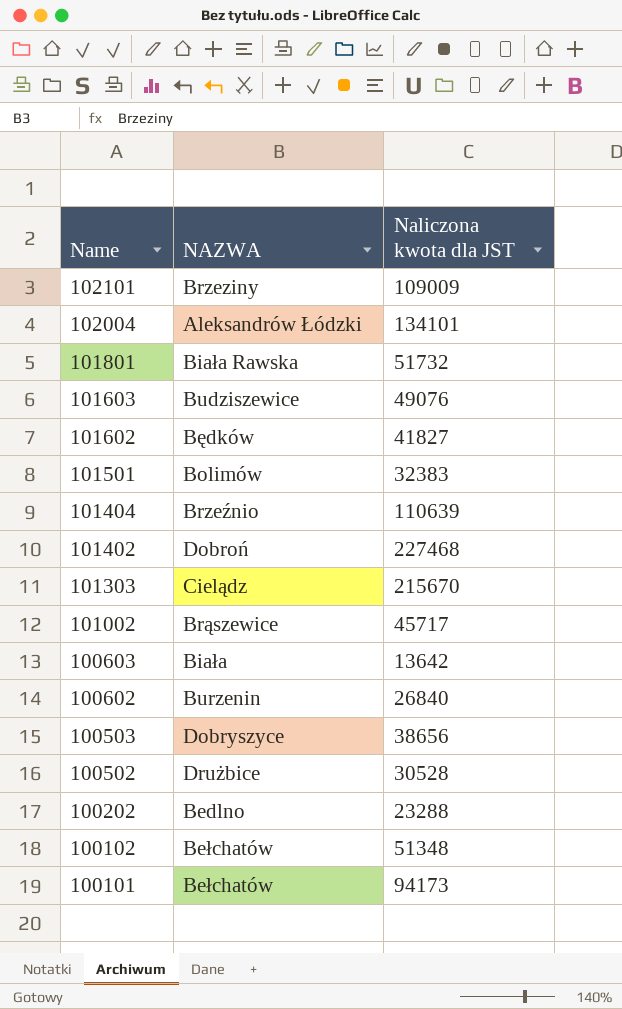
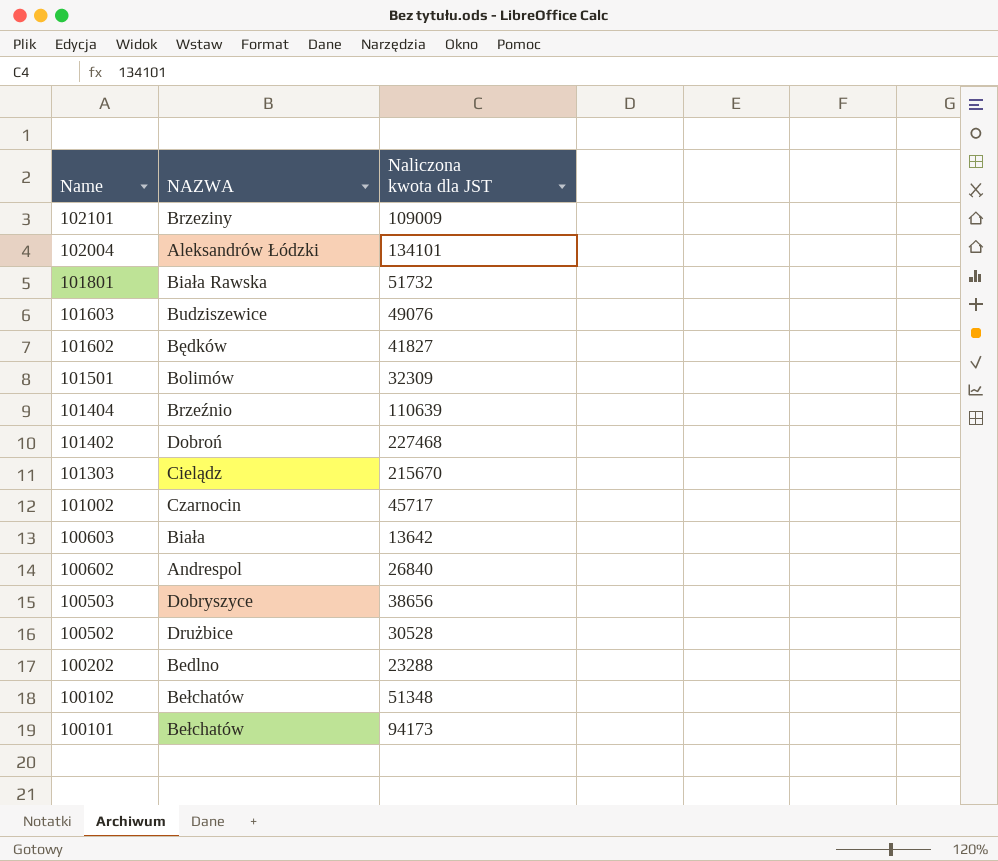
101501 | Naliczona kwota dla JST: 32383 -> 32309
101002 | NAZWA: Brąszewice -> Czarnocin
100602 | NAZWA: Burzenin -> Andrespol

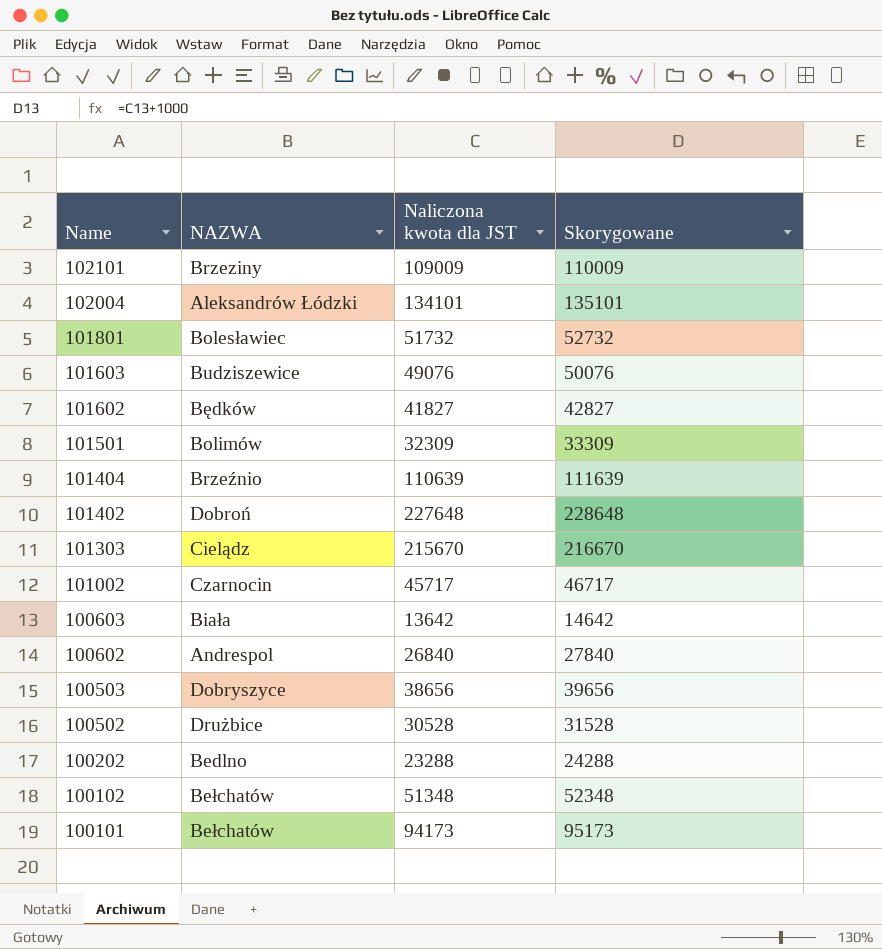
column Skorygowane | formula: none -> [Naliczona kwota dla JST] + 1000
101801 | NAZWA: Biała Rawska -> Bolesławiec
101402 | Naliczona kwota dla JST: 227468 -> 227648

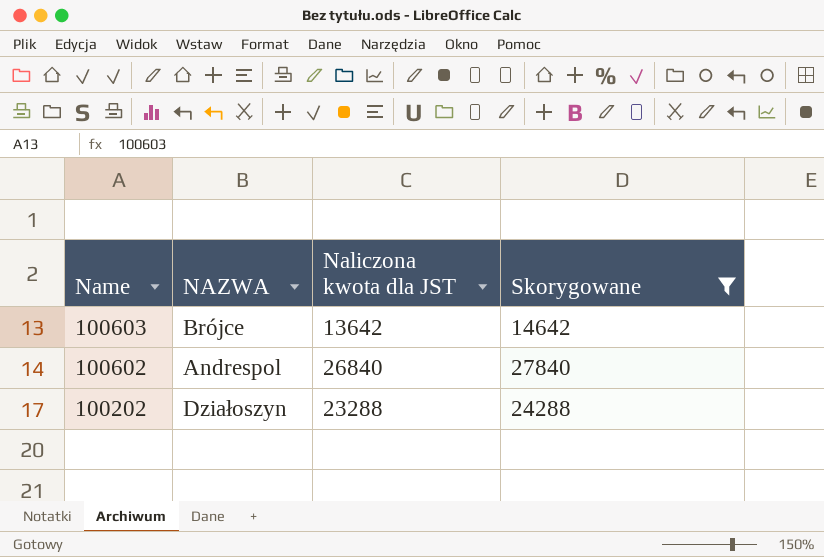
filter: none -> Skorygowane <= 27840
100603 | NAZWA: Biała -> Brójce
100202 | NAZWA: Bedlno -> Działoszyn

